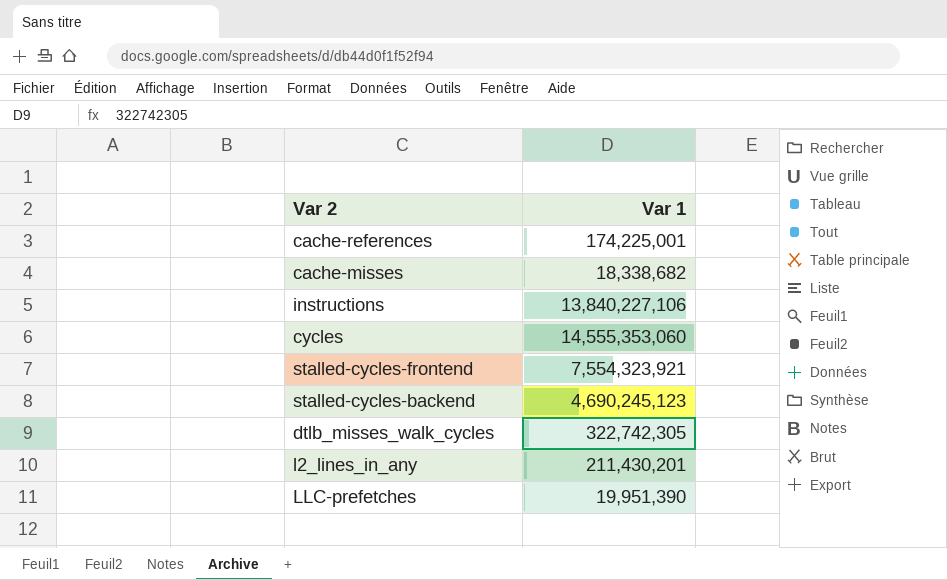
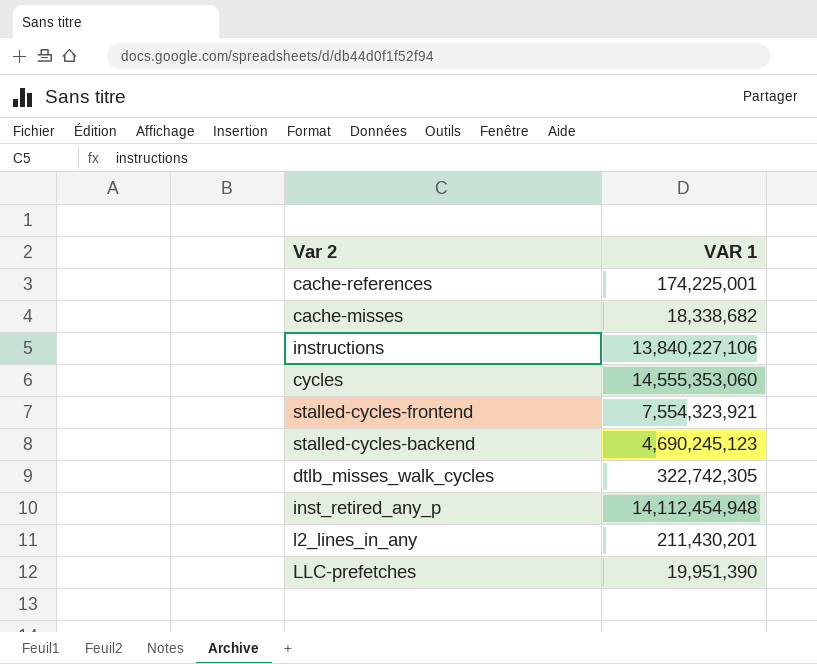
column name: Var 1 -> VAR 1
row inst_retired_any_p: none -> 14,112,454,948

